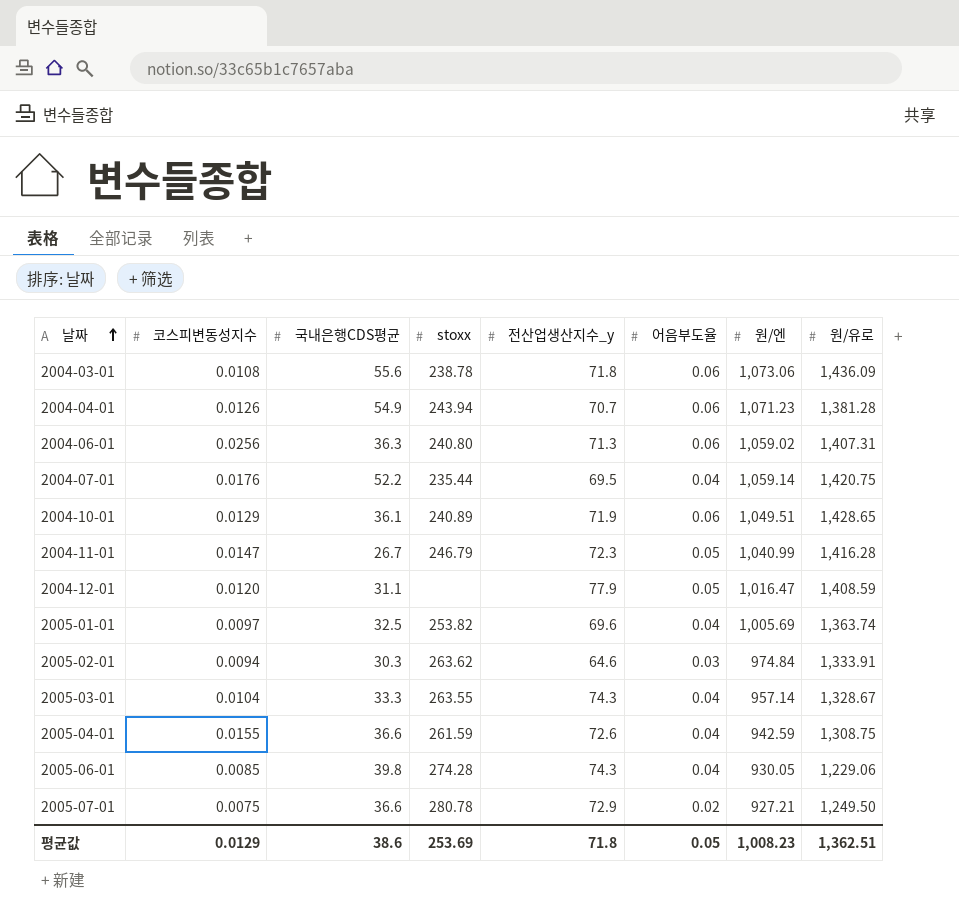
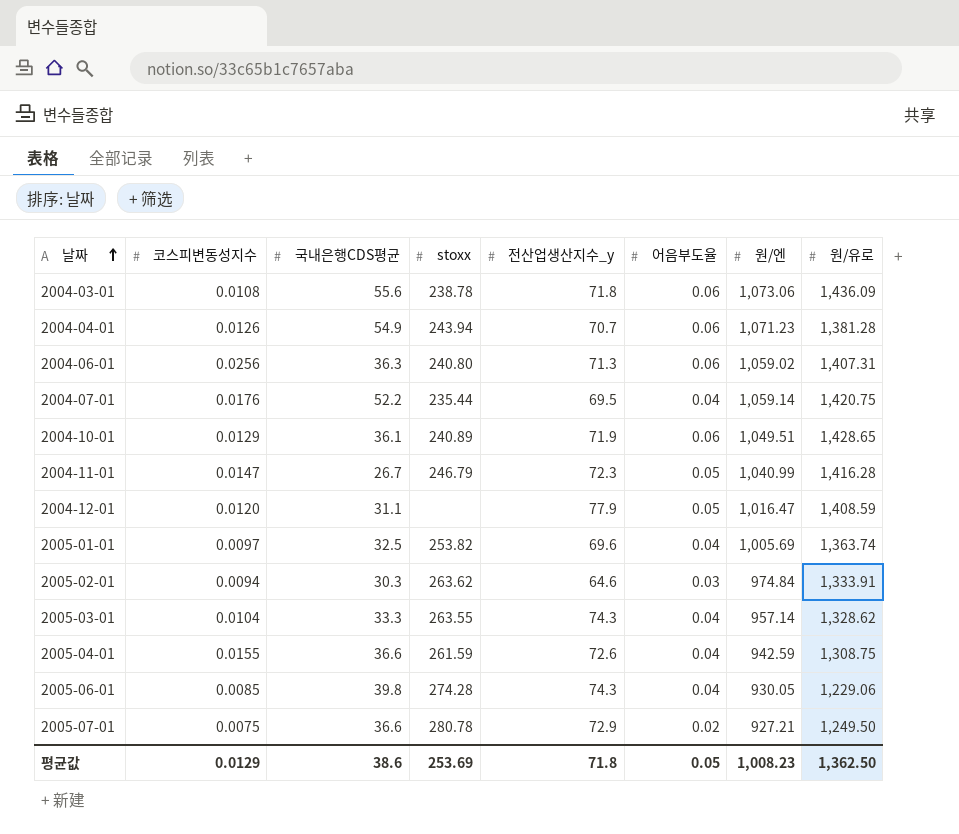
2005-03-01 | 원/유로: 1,328.67 -> 1,328.62
평균값 | 원/유로: 1,362.51 -> 1,362.50

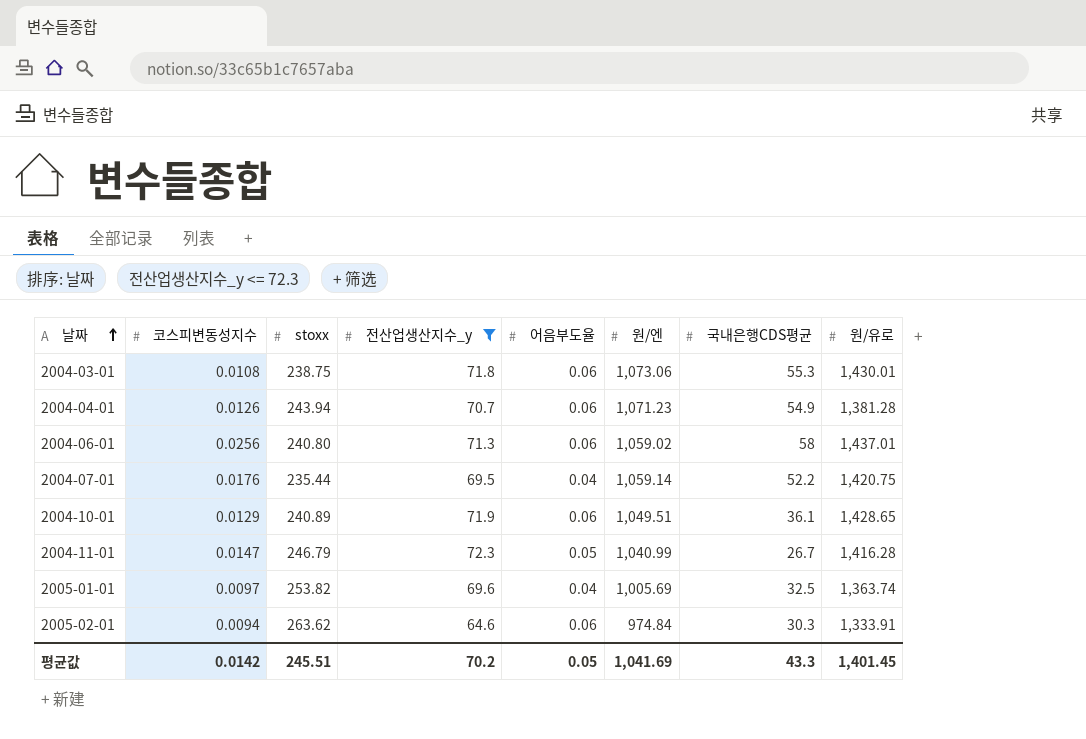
filter: none -> 전산업생산지수_y <= 72.3
column 국내은행CDS평균 | position: 3 -> 7
2004-03-01 | stoxx: 238.78 -> 238.75
2004-03-01 | 국내은행CDS평균: 55.6 -> 55.3
2004-03-01 | 원/유로: 1,436.09 -> 1,430.01
2004-06-01 | 국내은행CDS평균: 36.3 -> 58
2004-06-01 | 원/유로: 1,407.31 -> 1,437.01
2005-02-01 | 어음부도율: 0.03 -> 0.06
평균값 | 코스피변동성지수: 0.0129 -> 0.0142
평균값 | stoxx: 253.69 -> 245.51
평균값 | 전산업생산지수_y: 71.8 -> 70.2
평균값 | 원/엔: 1,008.23 -> 1,041.69
평균값 | 국내은행CDS평균: 38.6 -> 43.3
평균값 | 원/유로: 1,362.50 -> 1,401.45

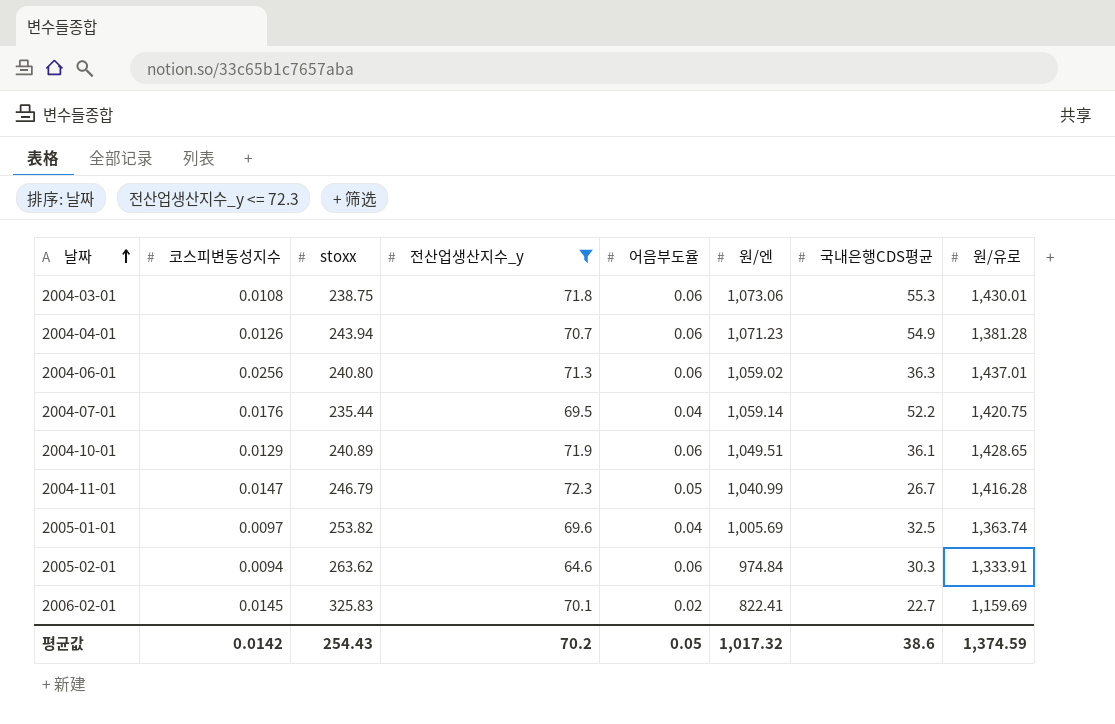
2004-06-01 | 국내은행CDS평균: 58 -> 36.3
row 2006-02-01: none -> 0.0145 | 325.83 | 70.1 | 0.02 | 822.41 | 22.7 | 1,159.69
평균값 | stoxx: 245.51 -> 254.43
평균값 | 원/엔: 1,041.69 -> 1,017.32
평균값 | 국내은행CDS평균: 43.3 -> 38.6
평균값 | 원/유로: 1,401.45 -> 1,374.59

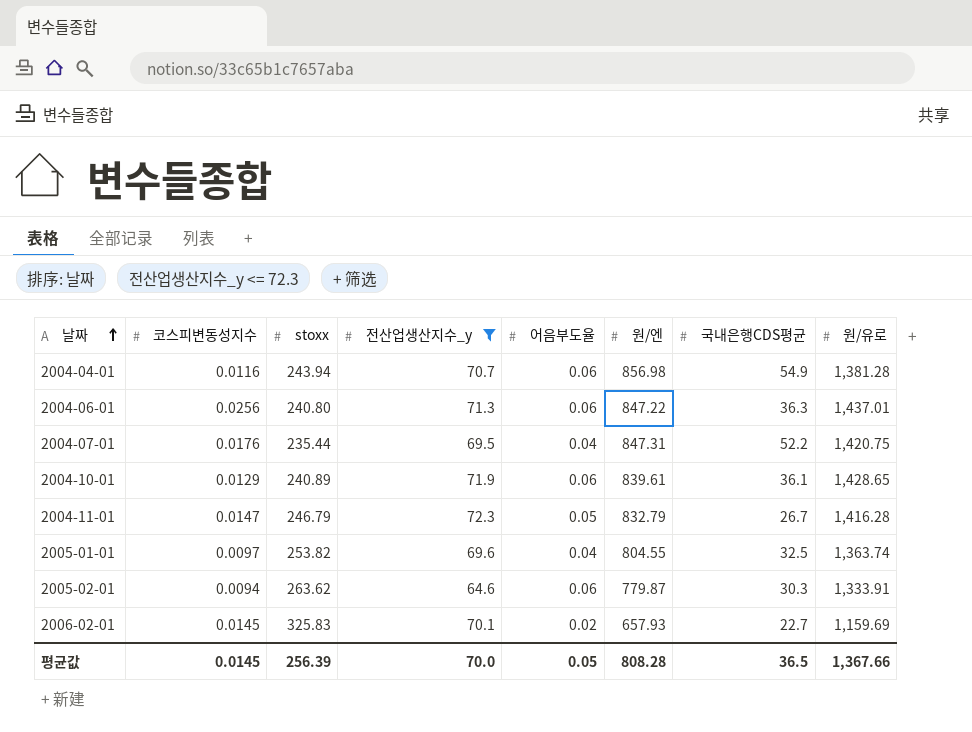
row 2004-03-01: 0.0108 | 238.75 | 71.8 | 0.06 | 1,073.06 | 55.3 | 1,430.01 -> none
2004-04-01 | 코스피변동성지수: 0.0126 -> 0.0116
2004-04-01 | 원/엔: 1,071.23 -> 856.98
2004-06-01 | 원/엔: 1,059.02 -> 847.22
2004-07-01 | 원/엔: 1,059.14 -> 847.31
2004-10-01 | 원/엔: 1,049.51 -> 839.61
2004-11-01 | 원/엔: 1,040.99 -> 832.79
2005-01-01 | 원/엔: 1,005.69 -> 804.55
2005-02-01 | 원/엔: 974.84 -> 779.87
2006-02-01 | 원/엔: 822.41 -> 657.93
평균값 | 코스피변동성지수: 0.0142 -> 0.0145
평균값 | stoxx: 254.43 -> 256.39
평균값 | 전산업생산지수_y: 70.2 -> 70.0
평균값 | 원/엔: 1,017.32 -> 808.28
평균값 | 국내은행CDS평균: 38.6 -> 36.5
평균값 | 원/유로: 1,374.59 -> 1,367.66

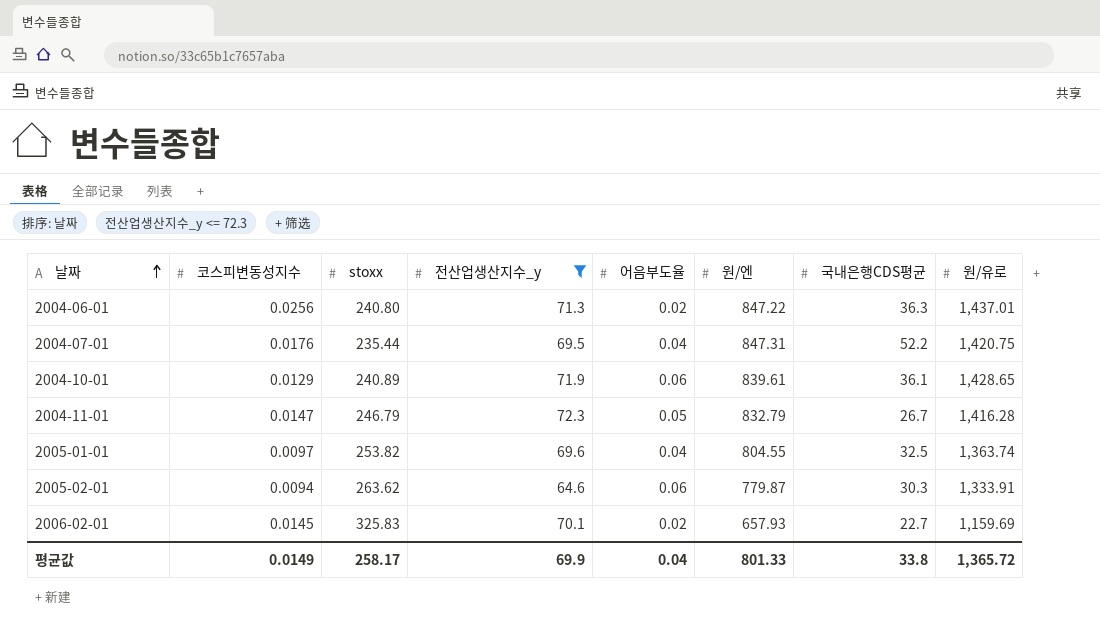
row 2004-04-01: 0.0116 | 243.94 | 70.7 | 0.06 | 856.98 | 54.9 | 1,381.28 -> none
2004-06-01 | 어음부도율: 0.06 -> 0.02
평균값 | 코스피변동성지수: 0.0145 -> 0.0149
평균값 | stoxx: 256.39 -> 258.17
평균값 | 전산업생산지수_y: 70.0 -> 69.9
평균값 | 어음부도율: 0.05 -> 0.04
평균값 | 원/엔: 808.28 -> 801.33
평균값 | 국내은행CDS평균: 36.5 -> 33.8
평균값 | 원/유로: 1,367.66 -> 1,365.72

